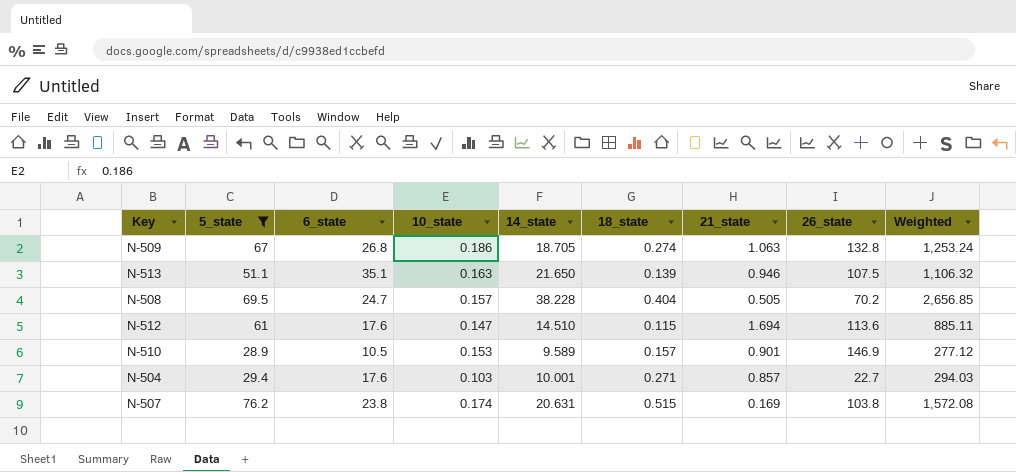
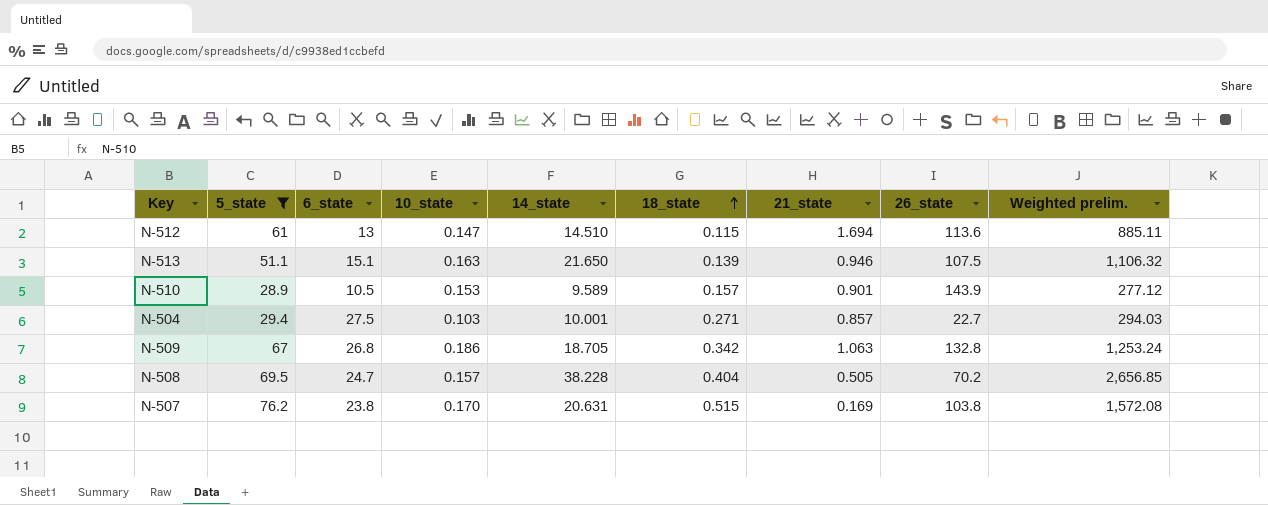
row order: none -> 18_state ascending
column name: Weighted -> Weighted prelim.
N-512 | 6_state: 17.6 -> 13
N-513 | 6_state: 35.1 -> 15.1
N-510 | 26_state: 146.9 -> 143.9
N-504 | 6_state: 17.6 -> 27.5
N-509 | 18_state: 0.274 -> 0.342
N-507 | 10_state: 0.174 -> 0.170

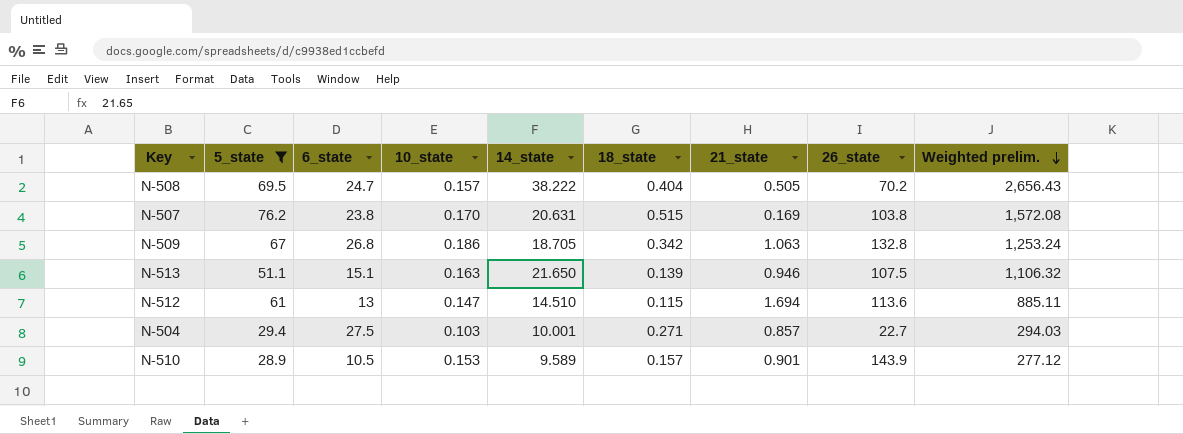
row order: 18_state ascending -> Weighted prelim. descending
N-508 | 14_state: 38.228 -> 38.222
N-508 | Weighted prelim.: 2,656.85 -> 2,656.43

